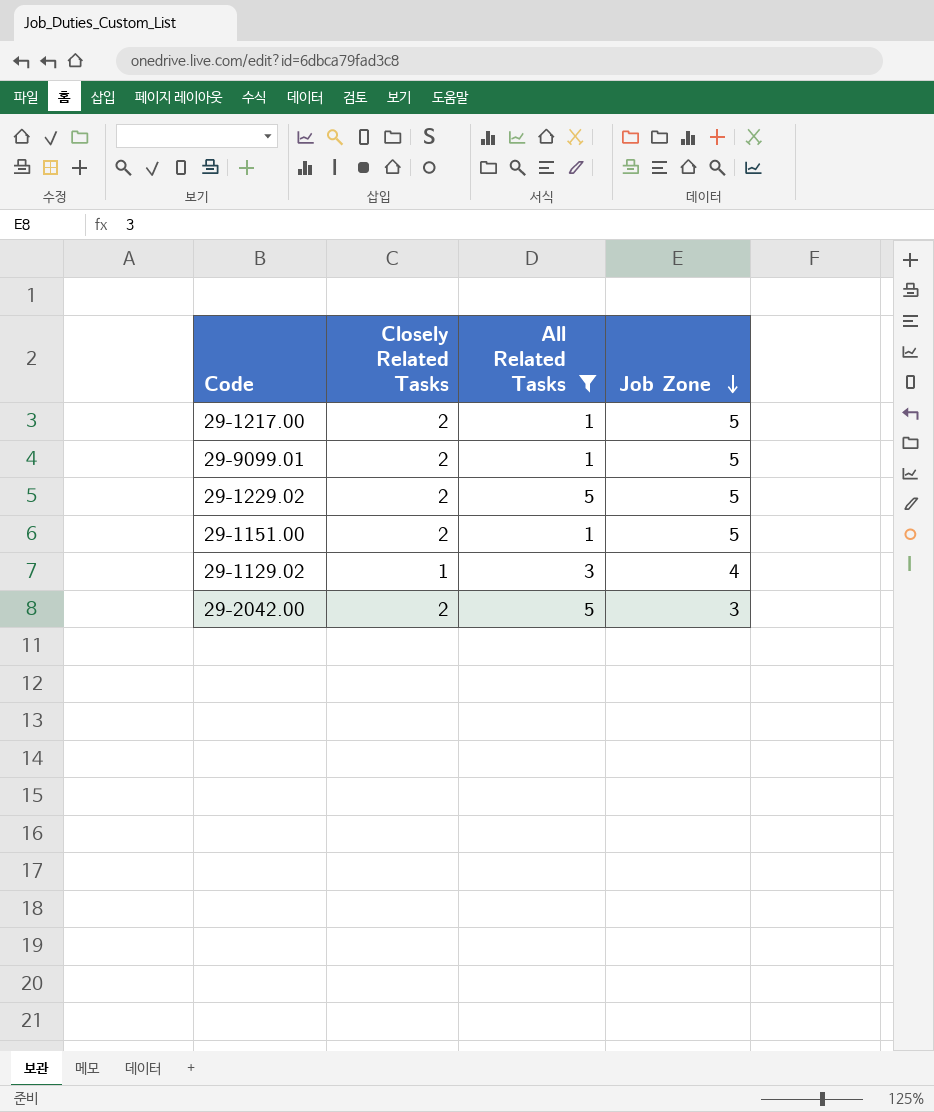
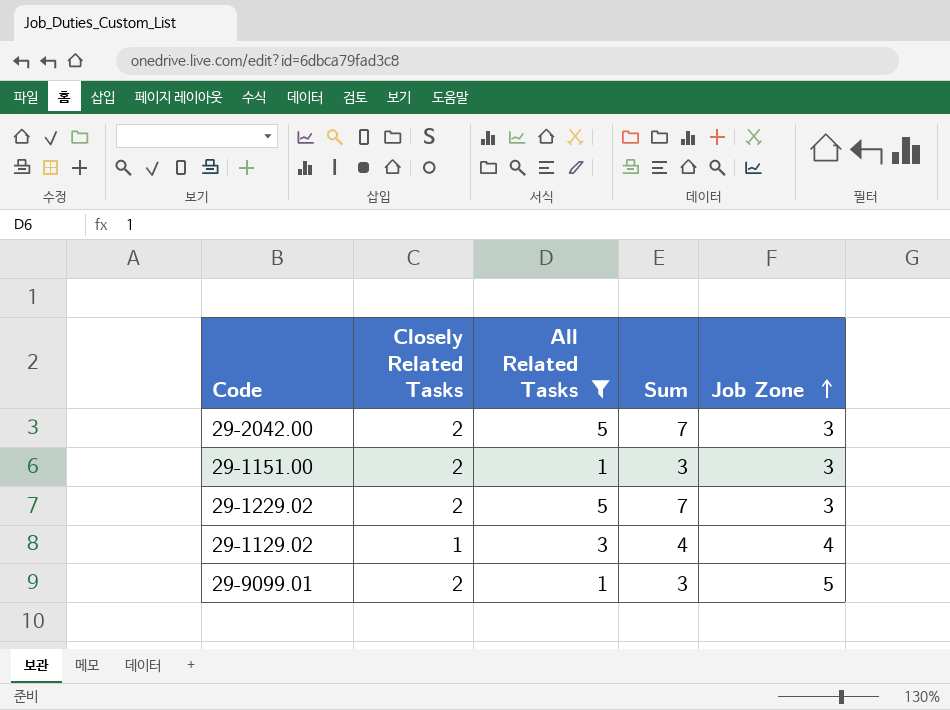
row order: Job Zone descending -> Job Zone ascending
column Sum | formula: none -> [Closely Related Tasks] + [All Related Tasks]
row 29-1217.00: 2 | 1 | 5 -> none
29-1151.00 | Job Zone: 5 -> 3
29-1229.02 | Job Zone: 5 -> 3

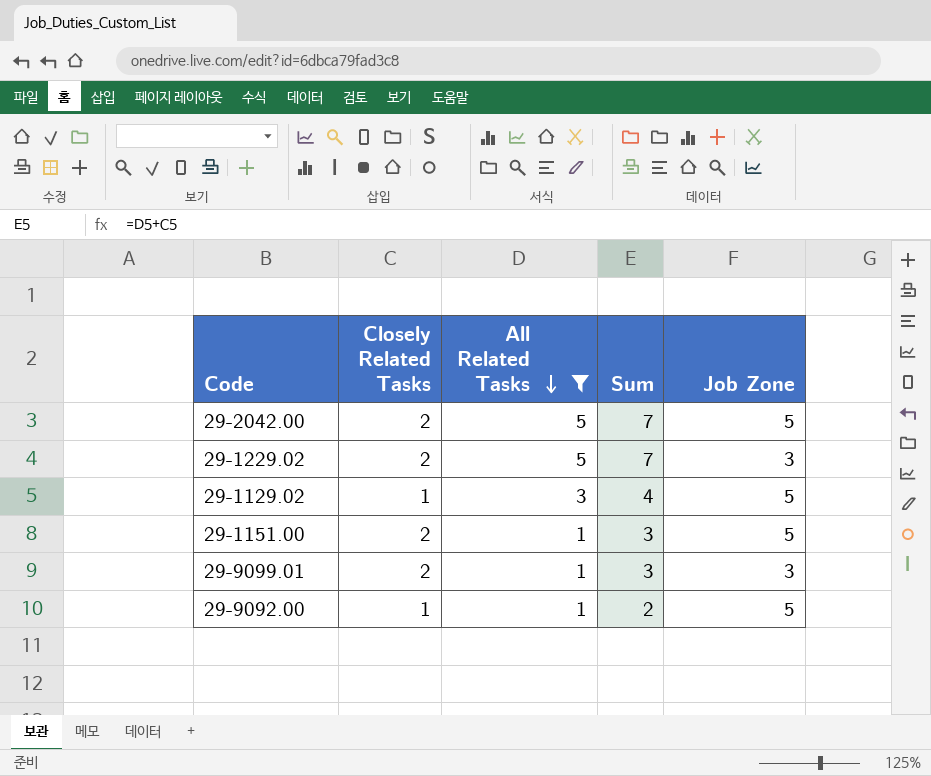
row order: Job Zone ascending -> All Related Tasks descending
29-2042.00 | Job Zone: 3 -> 5
29-1129.02 | Job Zone: 4 -> 5
29-1151.00 | Job Zone: 3 -> 5
29-9099.01 | Job Zone: 5 -> 3
row 29-9092.00: none -> 1 | 1 | 2 | 5

